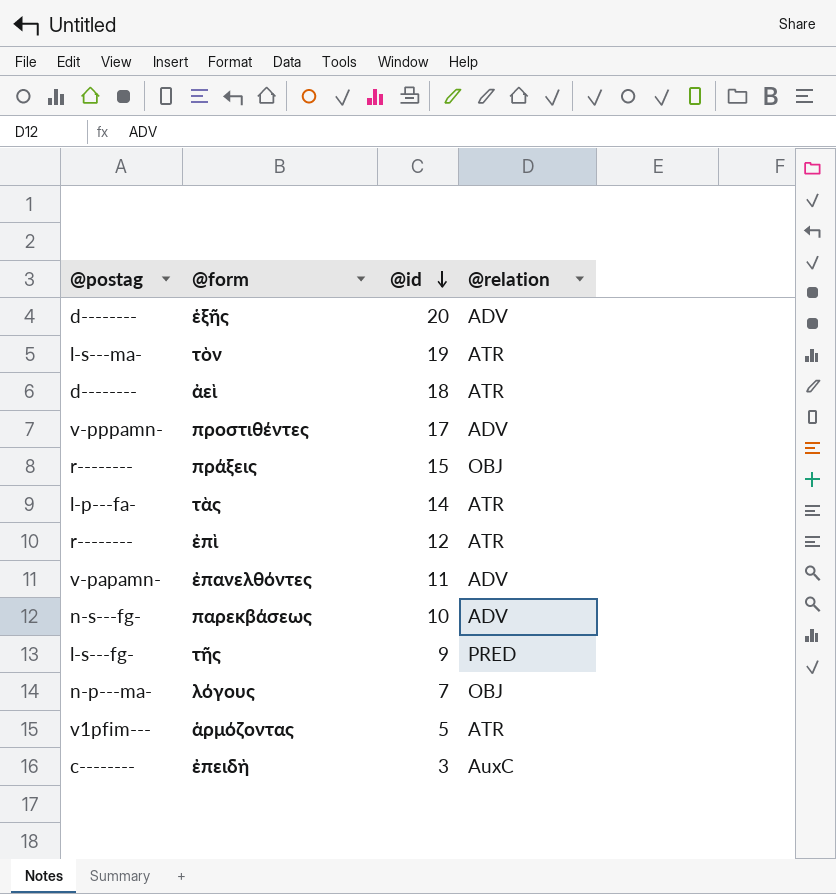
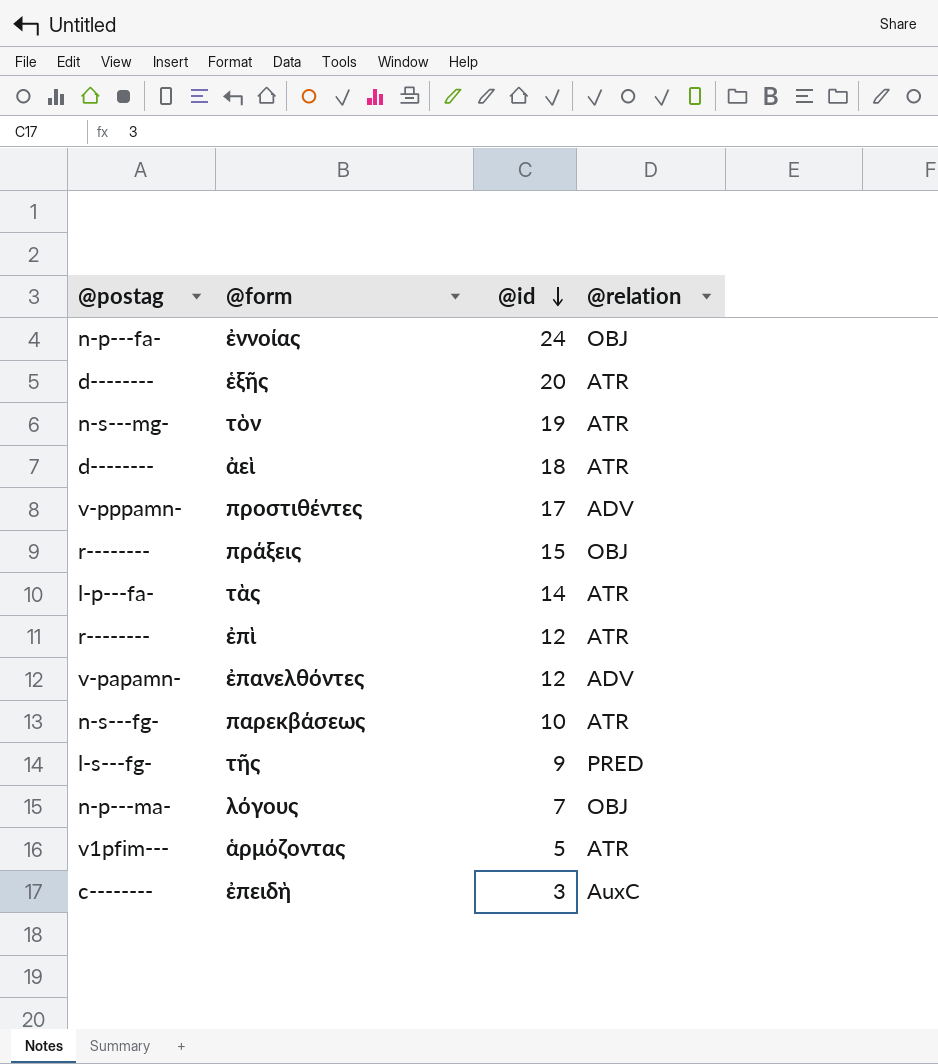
row ἐννοίας: none -> n-p---fa- | 24 | OBJ
ἑξῆς | @relation: ADV -> ATR
τὸν | @postag: l-s---ma- -> n-s---mg-
ἐπανελθόντες | @id: 11 -> 12
παρεκβάσεως | @relation: ADV -> ATR

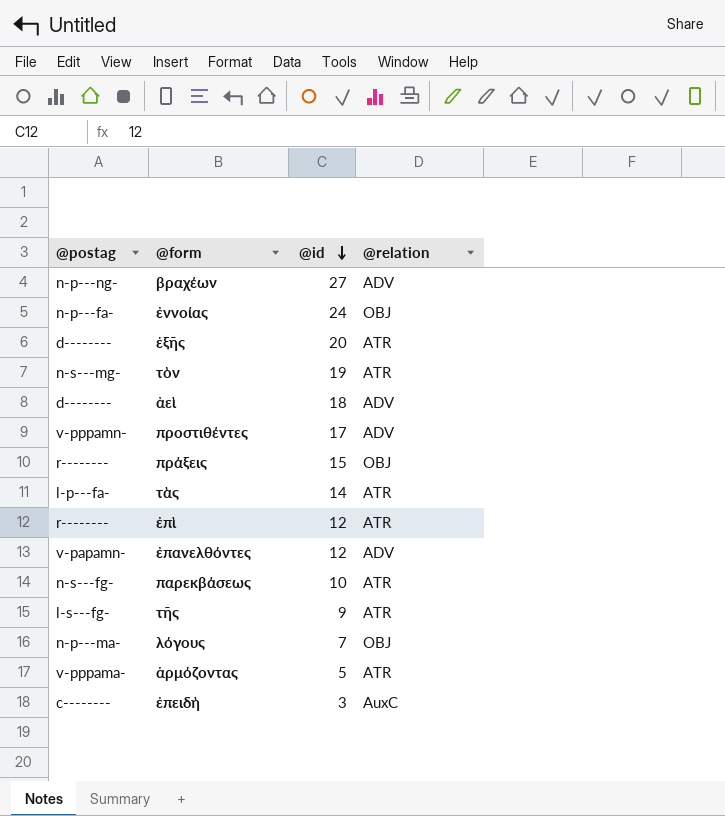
row βραχέων: none -> n-p---ng- | 27 | ADV
ἀεὶ | @relation: ATR -> ADV
τῆς | @relation: PRED -> ATR
ἁρμόζοντας | @postag: v1pfim--- -> v-pppama-

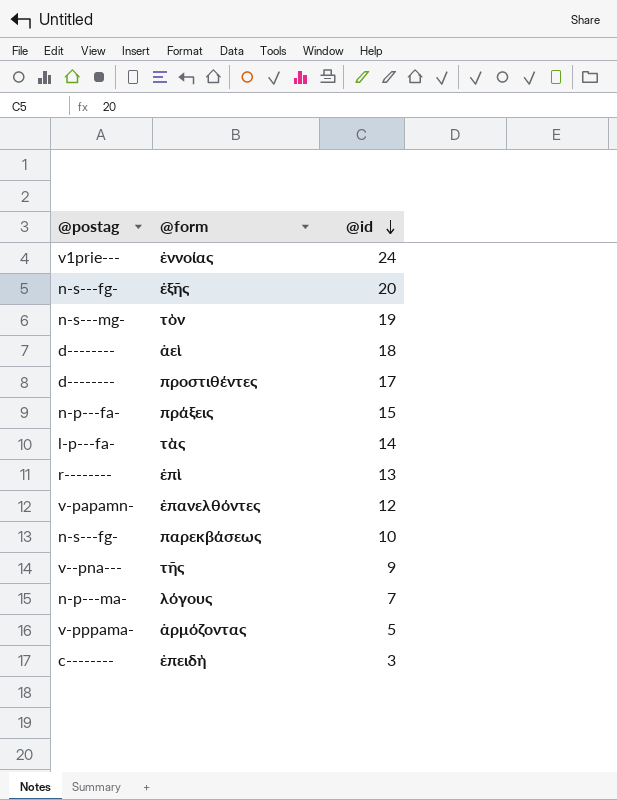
column @relation | position: 4 -> none
row βραχέων: n-p---ng- | 27 | ADV -> none
ἐννοίας | @postag: n-p---fa- -> v1prie---
ἑξῆς | @postag: d-------- -> n-s---fg-
προστιθέντες | @postag: v-pppamn- -> d--------
πράξεις | @postag: r-------- -> n-p---fa-
ἐπὶ | @id: 12 -> 13
τῆς | @postag: l-s---fg- -> v--pna---

